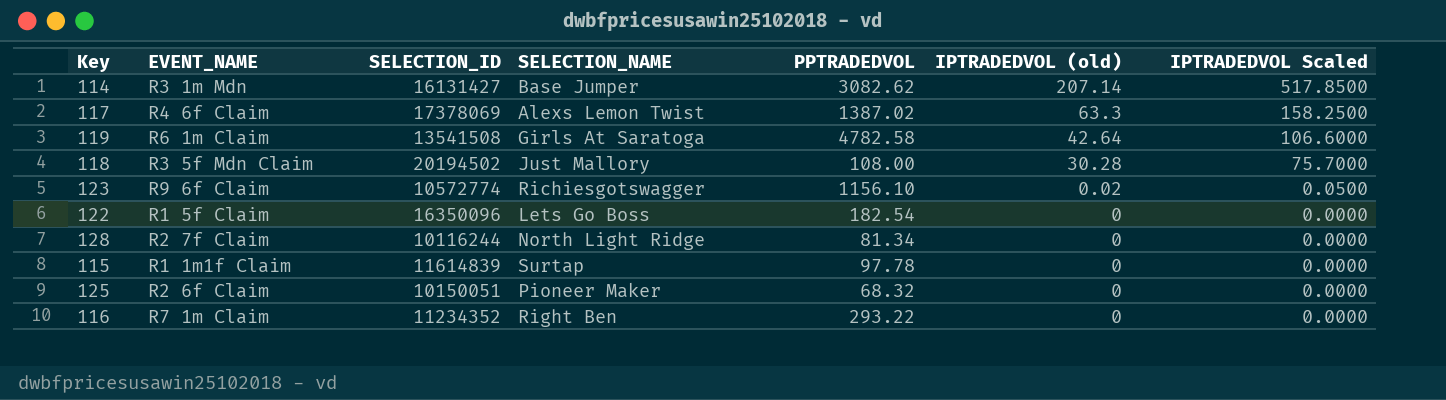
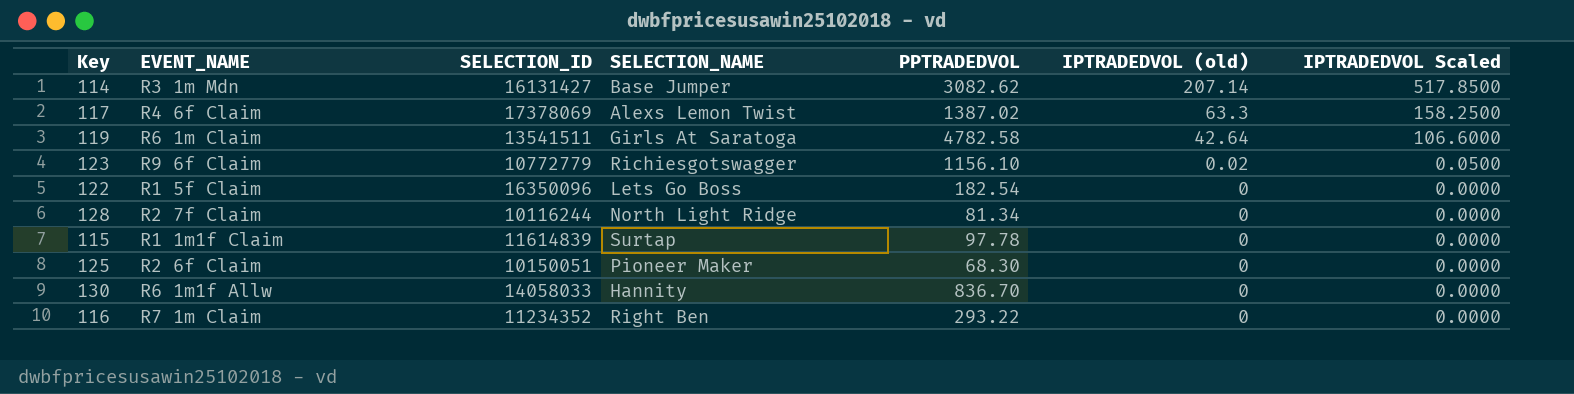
row 118: R3 5f Mdn Claim | 20194502 | Just Mallory | 108.00 | 30.28 | 75.7000 -> none
119 | SELECTION_ID: 13541508 -> 13541511
123 | SELECTION_ID: 10572774 -> 10772779
125 | PPTRADEDVOL: 68.32 -> 68.30
row 130: none -> R6 1m1f Allw | 14058033 | Hannity | 836.70 | 0 | 0.0000

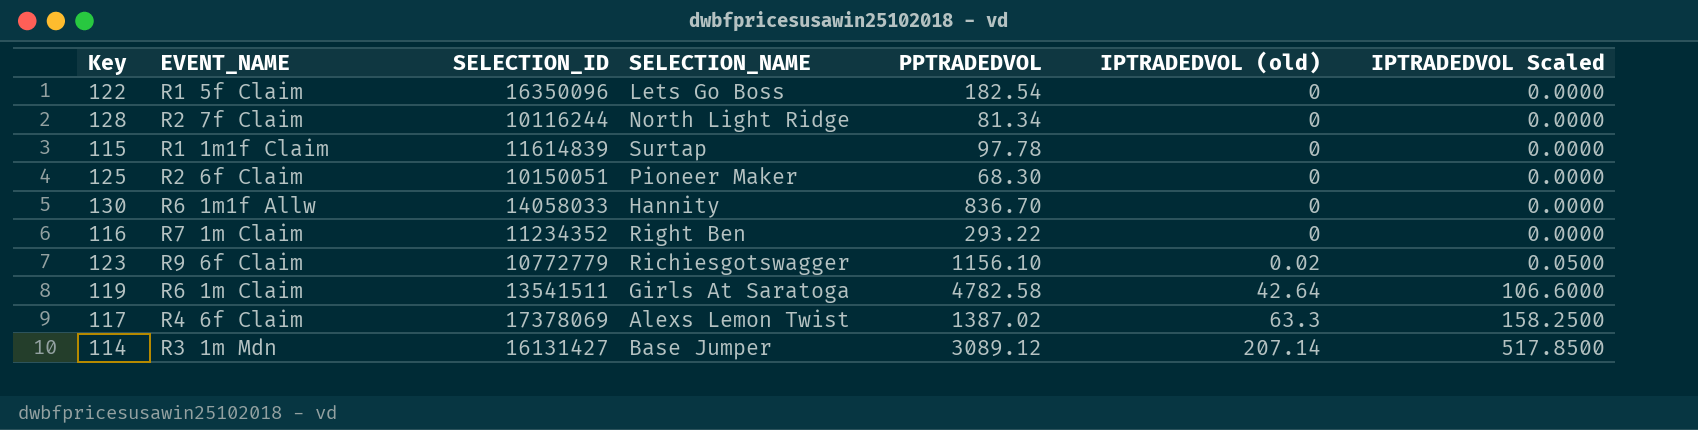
row order: IPTRADEDVOL (old) descending -> IPTRADEDVOL (old) ascending
114 | PPTRADEDVOL: 3082.62 -> 3089.12

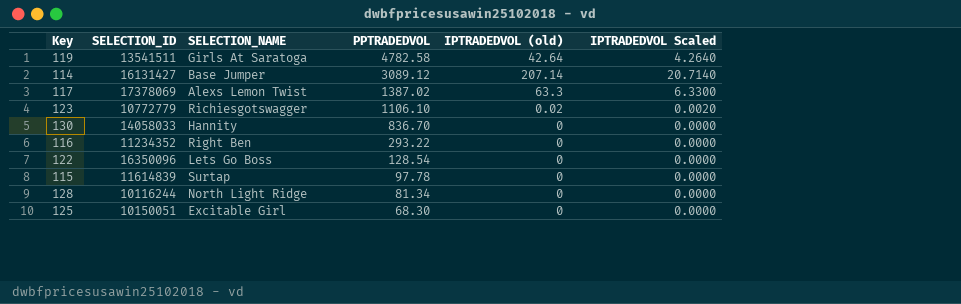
row order: IPTRADEDVOL (old) ascending -> PPTRADEDVOL descending
column EVENT_NAME | position: 2 -> none
column IPTRADEDVOL Scaled | formula: [IPTRADEDVOL (old)] * 2.5 -> [IPTRADEDVOL (old)] * 0.1
123 | PPTRADEDVOL: 1156.10 -> 1106.10
122 | PPTRADEDVOL: 182.54 -> 128.54
125 | SELECTION_NAME: Pioneer Maker -> Excitable Girl

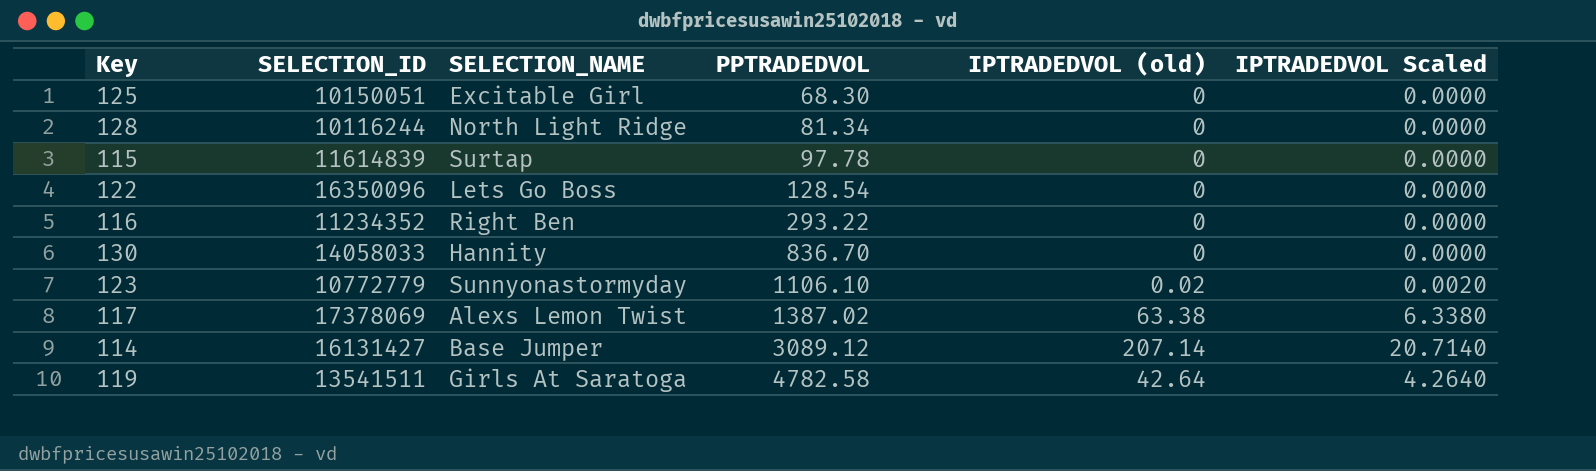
row order: PPTRADEDVOL descending -> PPTRADEDVOL ascending
123 | SELECTION_NAME: Richiesgotswagger -> Sunnyonastormyday
117 | IPTRADEDVOL (old): 63.3 -> 63.38
117 | IPTRADEDVOL Scaled: 6.3300 -> 6.3380

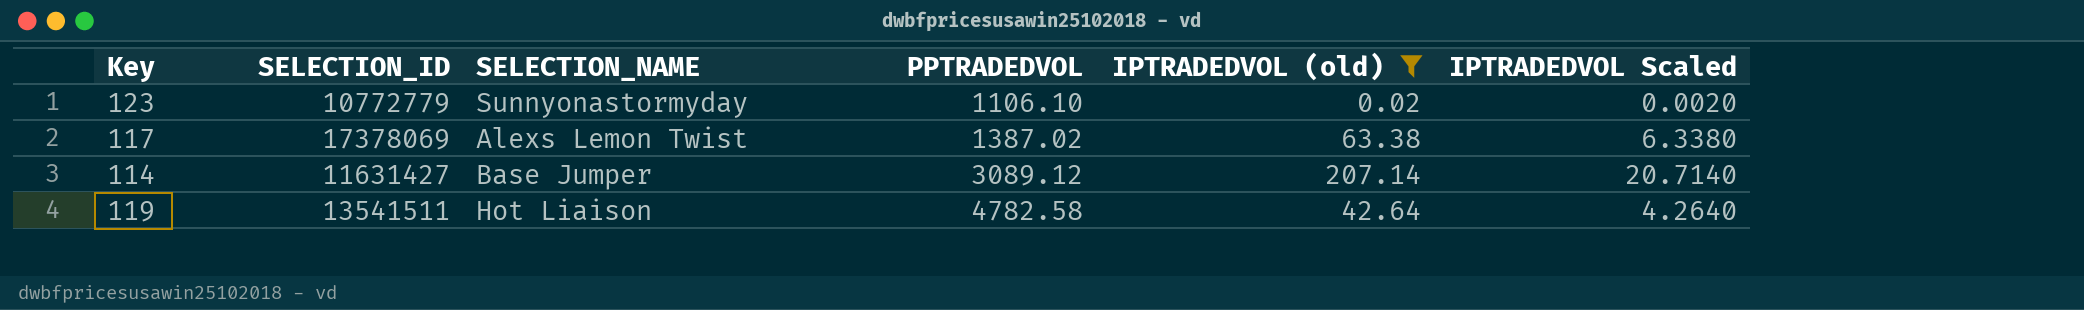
filter: none -> IPTRADEDVOL (old) != 0
114 | SELECTION_ID: 16131427 -> 11631427
119 | SELECTION_NAME: Girls At Saratoga -> Hot Liaison

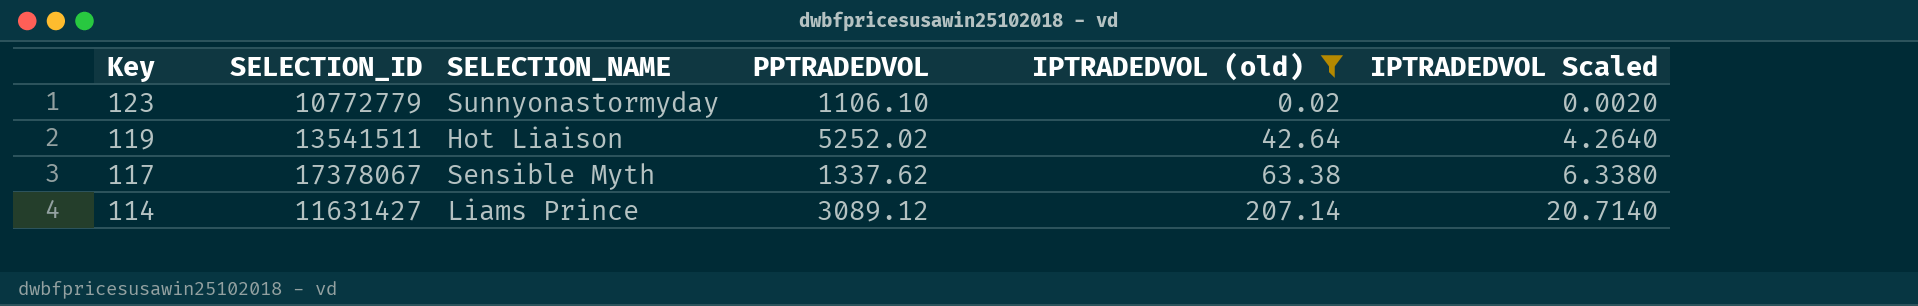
row order: PPTRADEDVOL ascending -> Key descending
119 | PPTRADEDVOL: 4782.58 -> 5252.02
117 | SELECTION_ID: 17378069 -> 17378067
117 | SELECTION_NAME: Alexs Lemon Twist -> Sensible Myth
117 | PPTRADEDVOL: 1387.02 -> 1337.62
114 | SELECTION_NAME: Base Jumper -> Liams Prince

